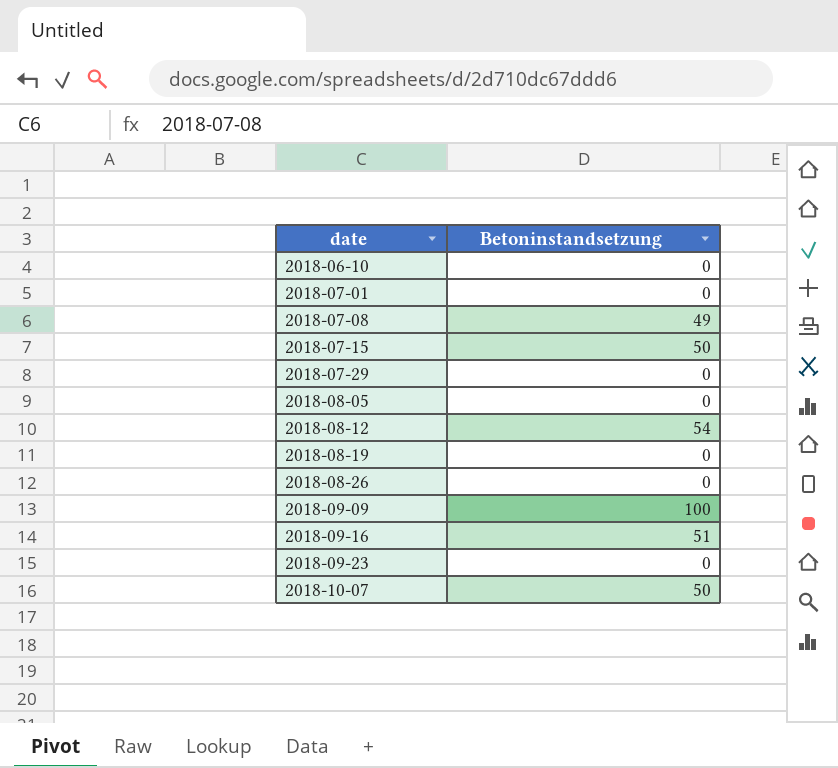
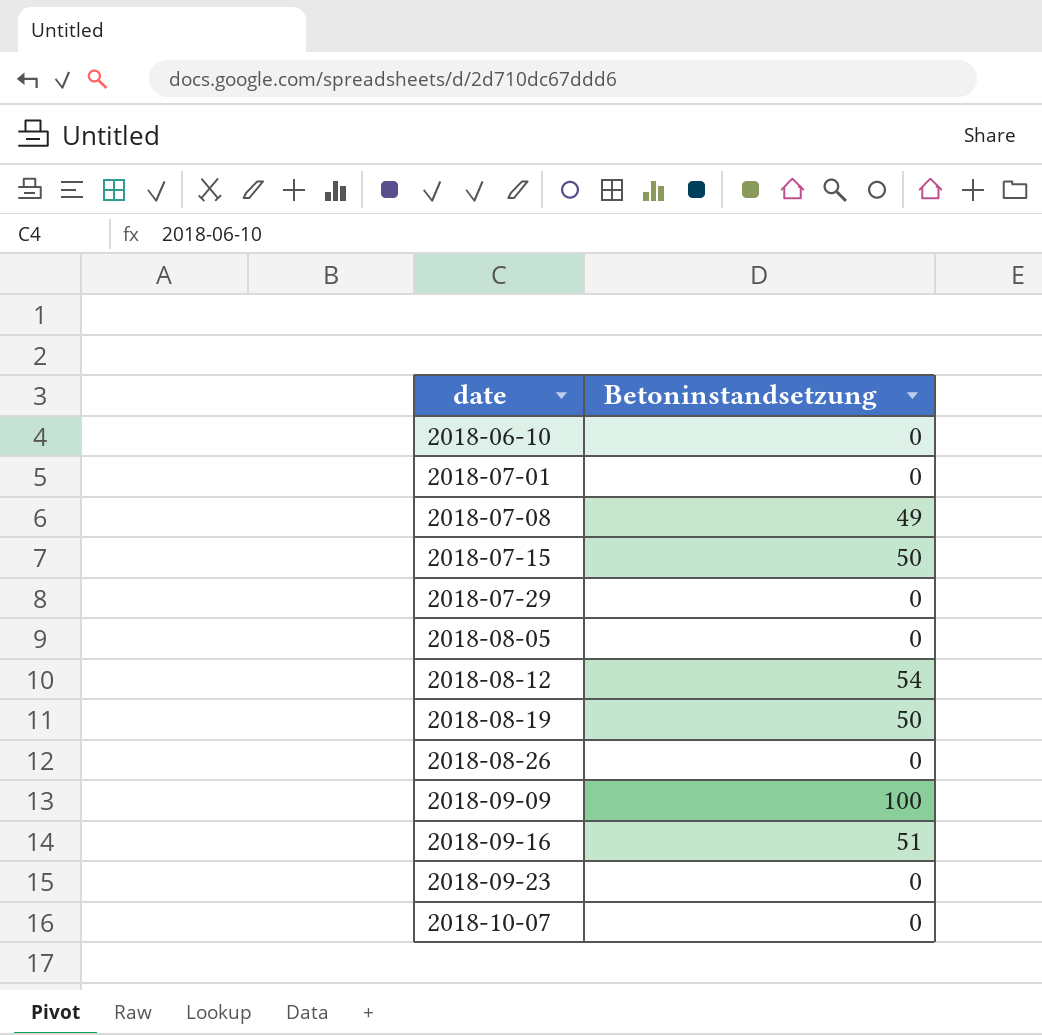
2018-08-19 | Betoninstandsetzung: 0 -> 50
2018-10-07 | Betoninstandsetzung: 50 -> 0

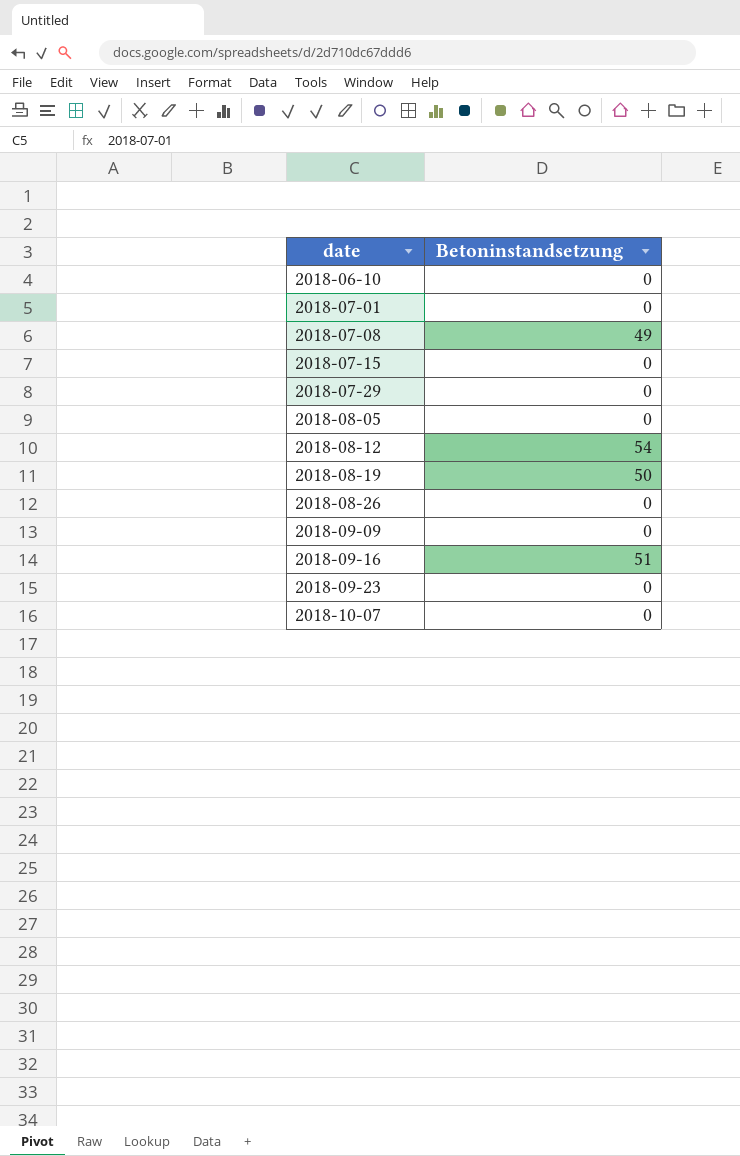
2018-07-15 | Betoninstandsetzung: 50 -> 0
2018-09-09 | Betoninstandsetzung: 100 -> 0

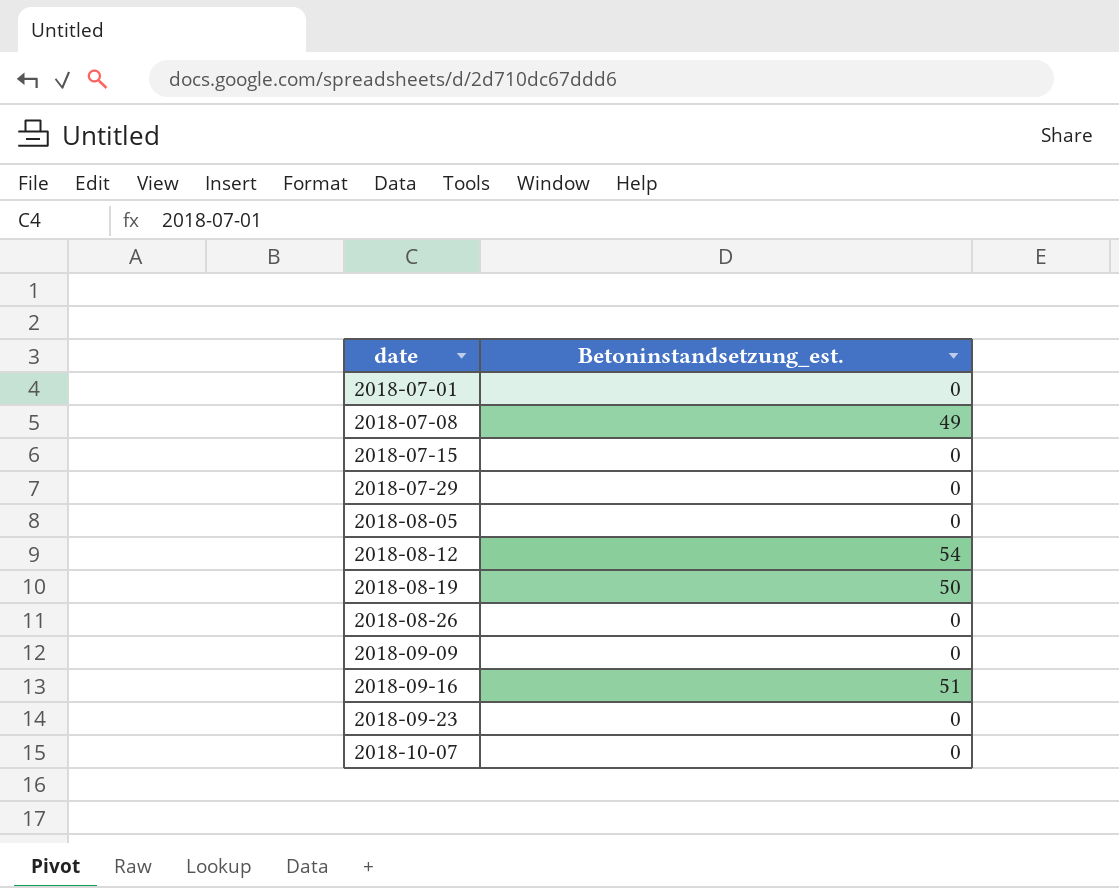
column name: Betoninstandsetzung -> Betoninstandsetzung_est.
row 2018-06-10: 0 -> none

